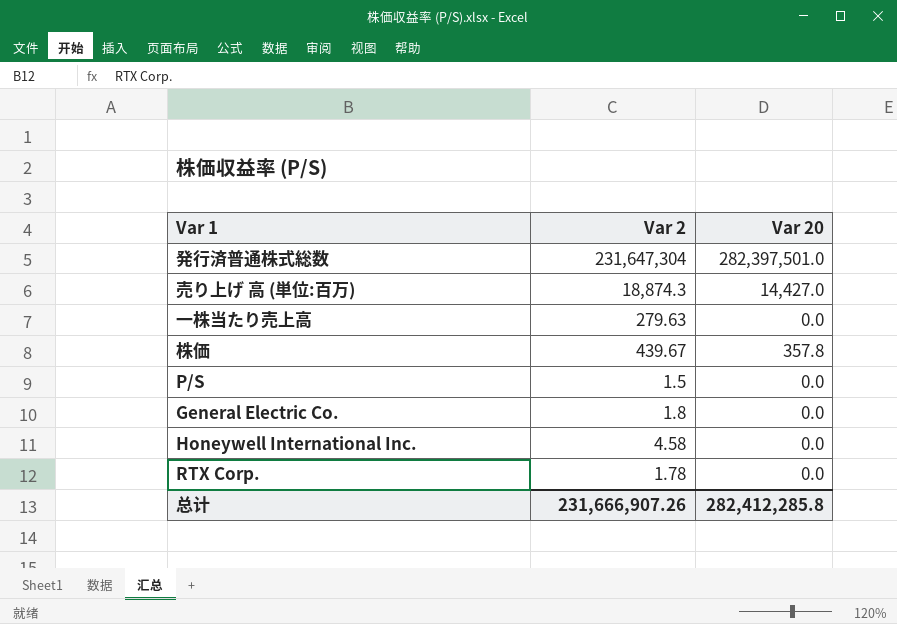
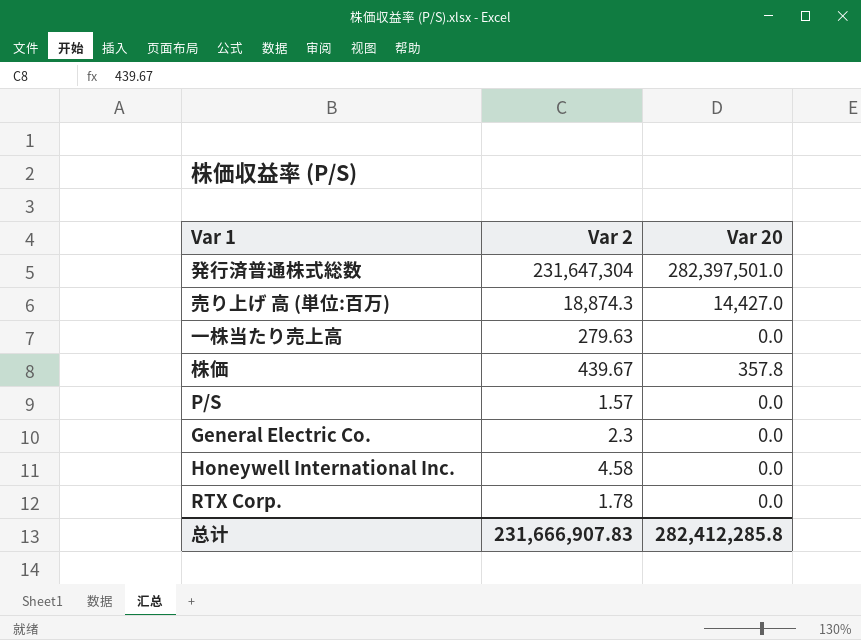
P/S | Var 2: 1.5 -> 1.57
General Electric Co. | Var 2: 1.8 -> 2.3
总计 | Var 2: 231,666,907.26 -> 231,666,907.83

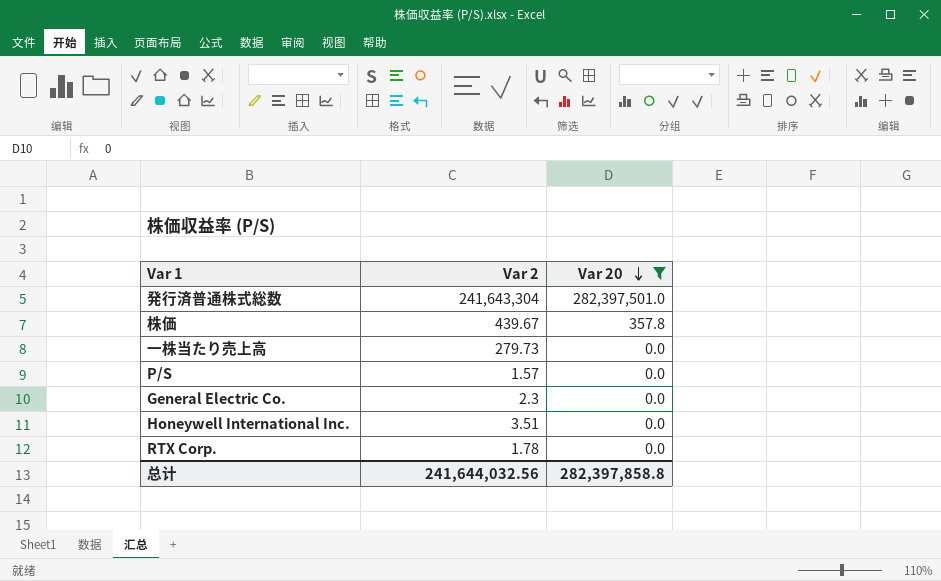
filter: none -> Var 20 != 14,427.0
row order: none -> Var 20 descending
発行済普通株式総数 | Var 2: 231,647,304 -> 241,643,304
一株当たり売上高 | Var 2: 279.63 -> 279.73
Honeywell International Inc. | Var 2: 4.58 -> 3.51
总计 | Var 2: 231,666,907.83 -> 241,644,032.56
总计 | Var 20: 282,412,285.8 -> 282,397,858.8

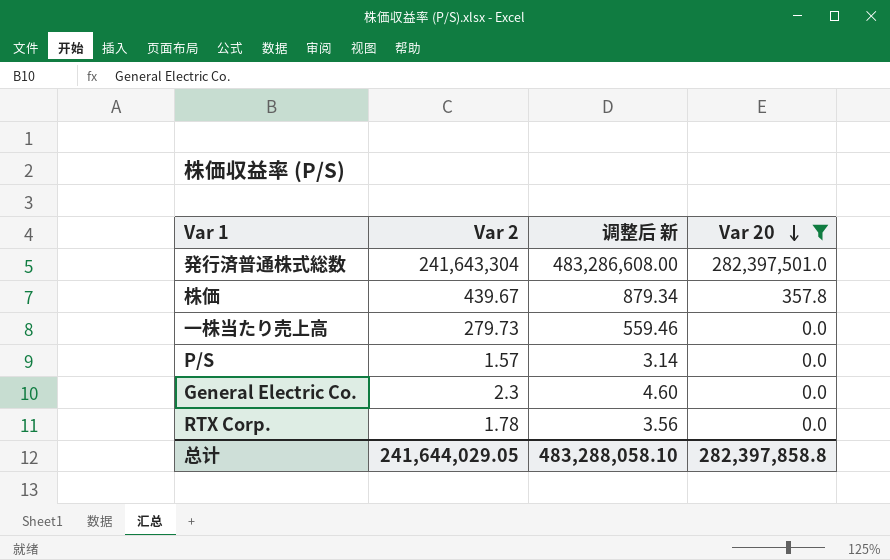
column 调整后 新 | formula: none -> [Var 2] * 2
row Honeywell International Inc.: 3.51 | 0.0 -> none
总计 | Var 2: 241,644,032.56 -> 241,644,029.05

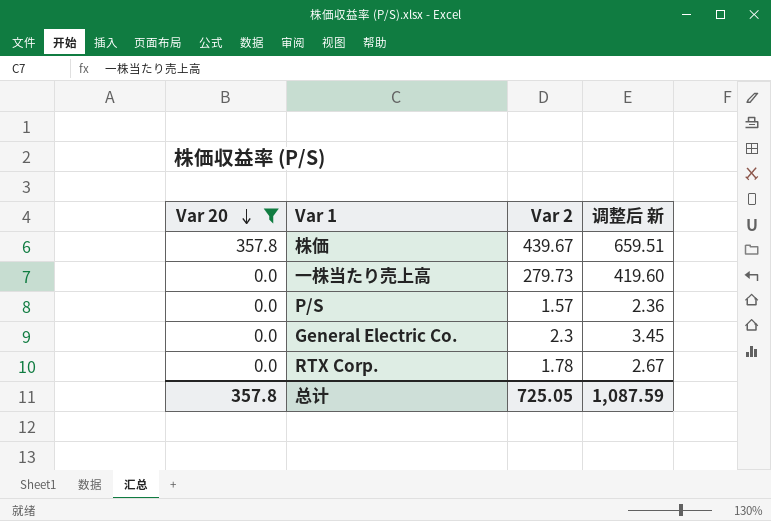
column Var 20 | position: 4 -> 1
column 调整后 新 | formula: [Var 2] * 2 -> [Var 2] * 1.5
row 発行済普通株式総数: 241,643,304 | 483,286,608.00 | 282,397,501.0 -> none
总计 | Var 20: 282,397,858.8 -> 357.8
总计 | Var 2: 241,644,029.05 -> 725.05
总计 | 调整后 新: 483,288,058.10 -> 1,087.59

